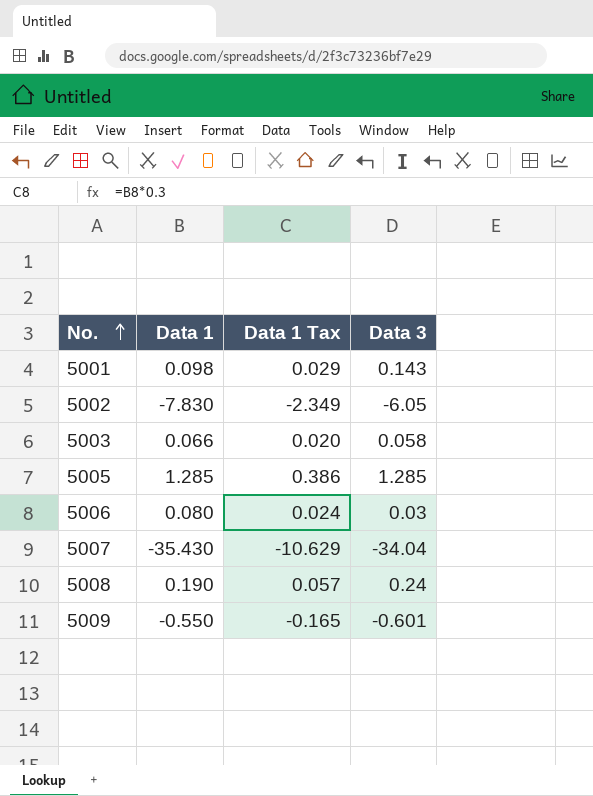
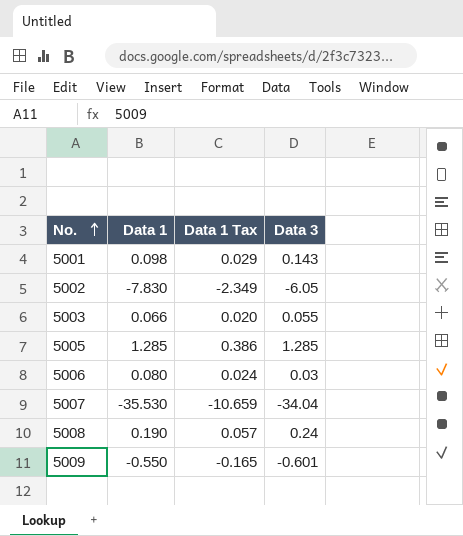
5003 | Data 3: 0.058 -> 0.055
5007 | Data 1: -35.430 -> -35.530
5007 | Data 1 Tax: -10.629 -> -10.659

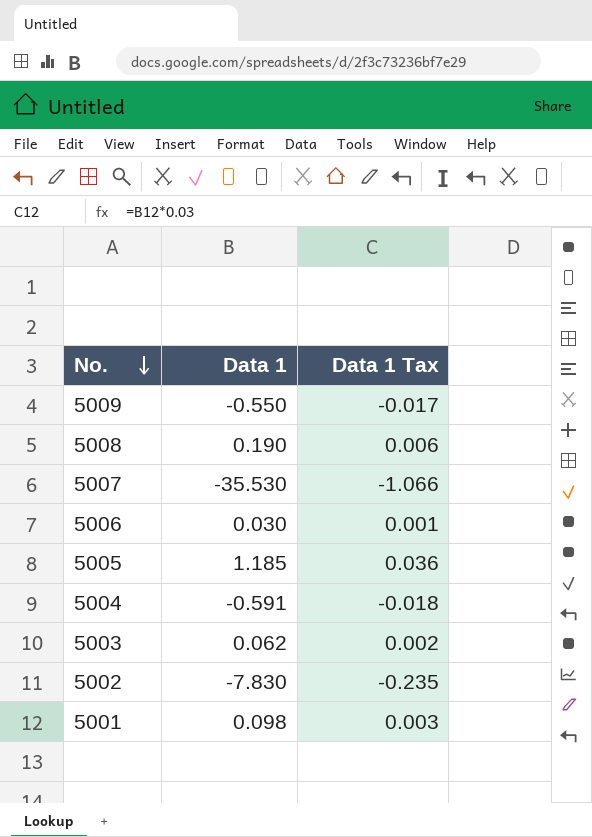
row order: No. ascending -> No. descending
column Data 3 | position: 4 -> none
column Data 1 Tax | formula: [Data 1] * 0.3 -> [Data 1] * 0.03
5006 | Data 1: 0.080 -> 0.030
5005 | Data 1: 1.285 -> 1.185
row 5004: none -> -0.591 | -0.018
5003 | Data 1: 0.066 -> 0.062

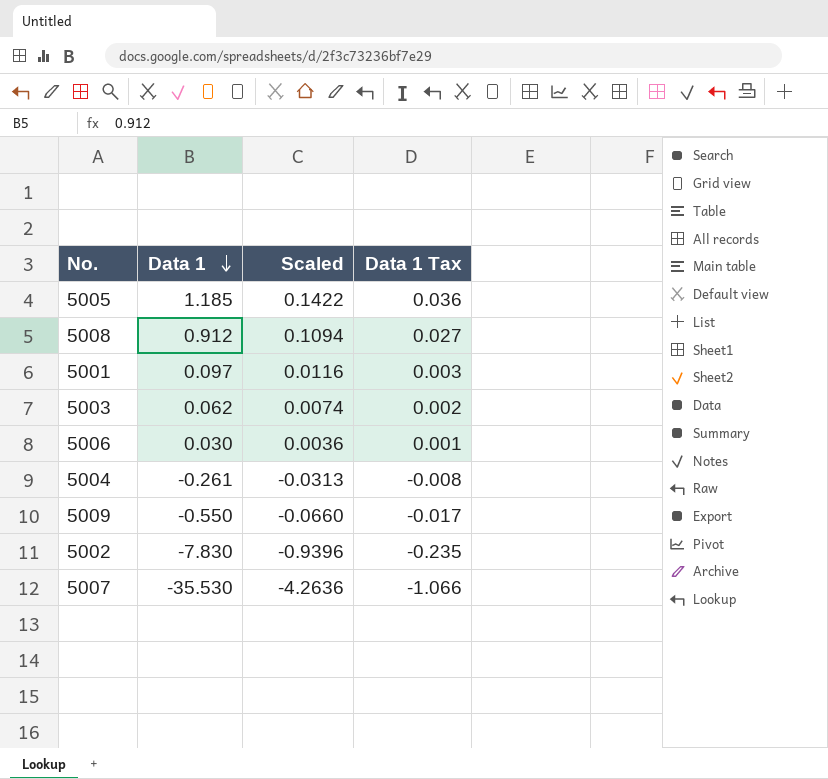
row order: No. descending -> Data 1 descending
column Scaled | formula: none -> [Data 1] * 0.12
5008 | Data 1: 0.190 -> 0.912
5008 | Data 1 Tax: 0.006 -> 0.027
5001 | Data 1: 0.098 -> 0.097
5004 | Data 1: -0.591 -> -0.261
5004 | Data 1 Tax: -0.018 -> -0.008

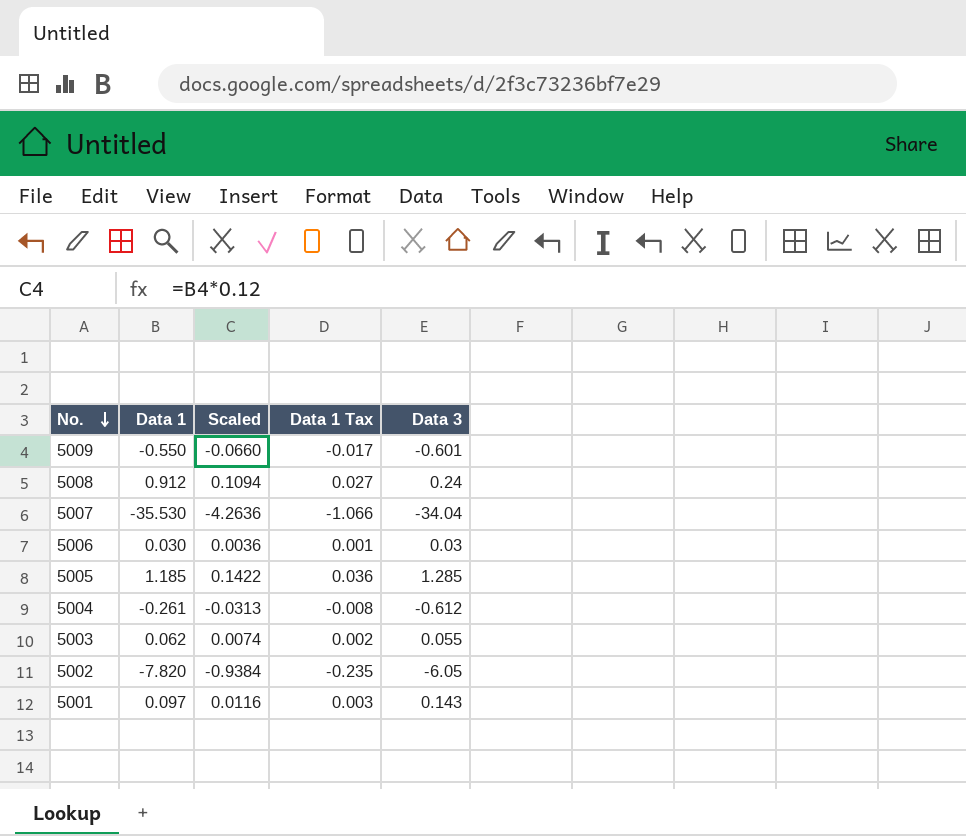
row order: Data 1 descending -> No. descending
column Data 3 | position: none -> 5
5002 | Data 1: -7.830 -> -7.820
5002 | Scaled: -0.9396 -> -0.9384

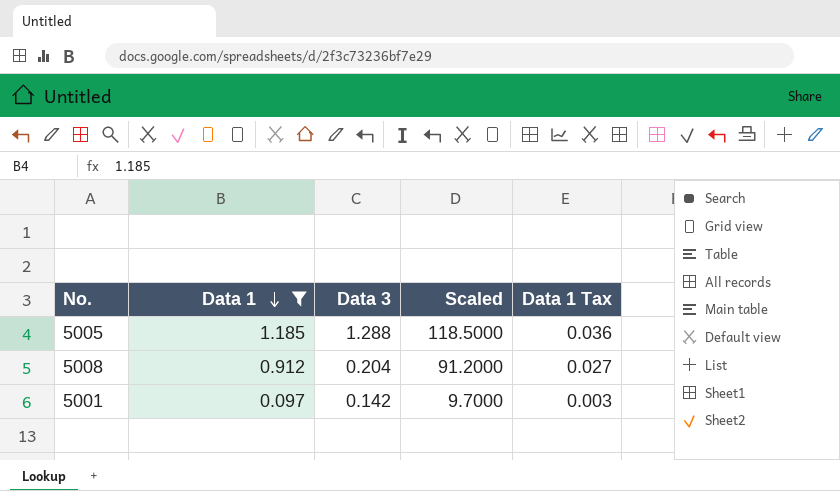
filter: none -> Data 1 >= 0.097
row order: No. descending -> Data 1 descending
column Data 3 | position: 5 -> 3
column Scaled | formula: [Data 1] * 0.12 -> [Data 1] * 100
5005 | Data 3: 1.285 -> 1.288
5008 | Data 3: 0.24 -> 0.204
5001 | Data 3: 0.143 -> 0.142

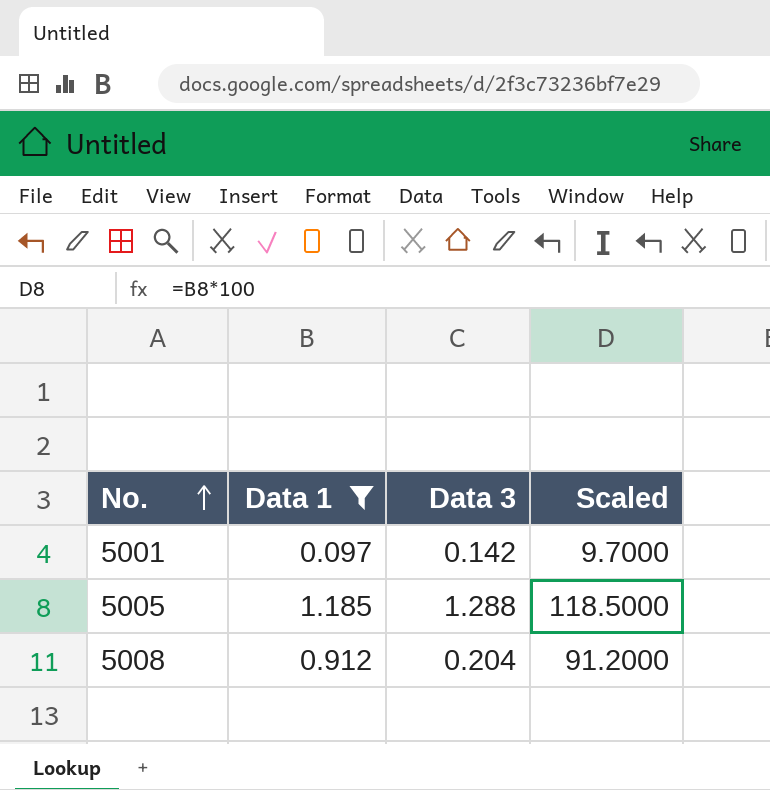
row order: Data 1 descending -> No. ascending
column Data 1 Tax | formula: [Data 1] * 0.03 -> none

